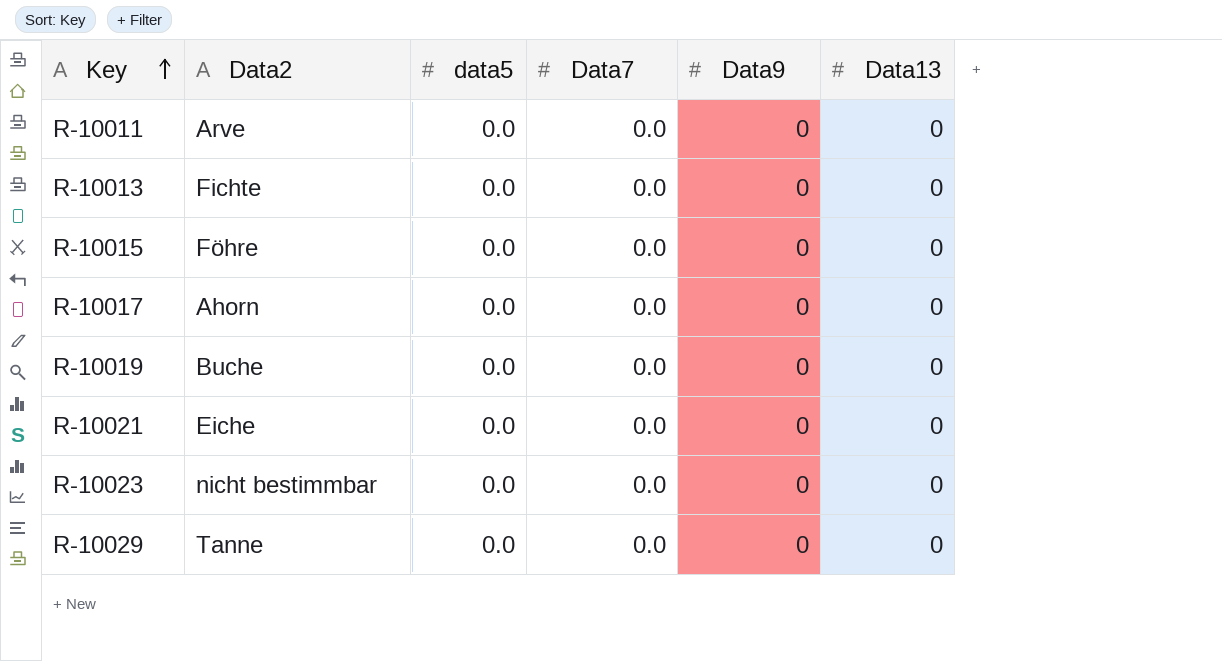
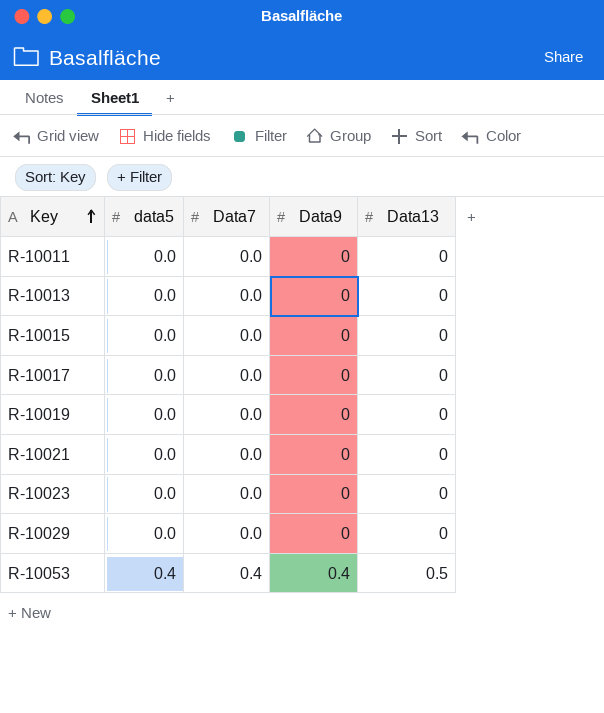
column Data2 | position: 2 -> none
row R-10053: none -> 0.4 | 0.4 | 0.4 | 0.5

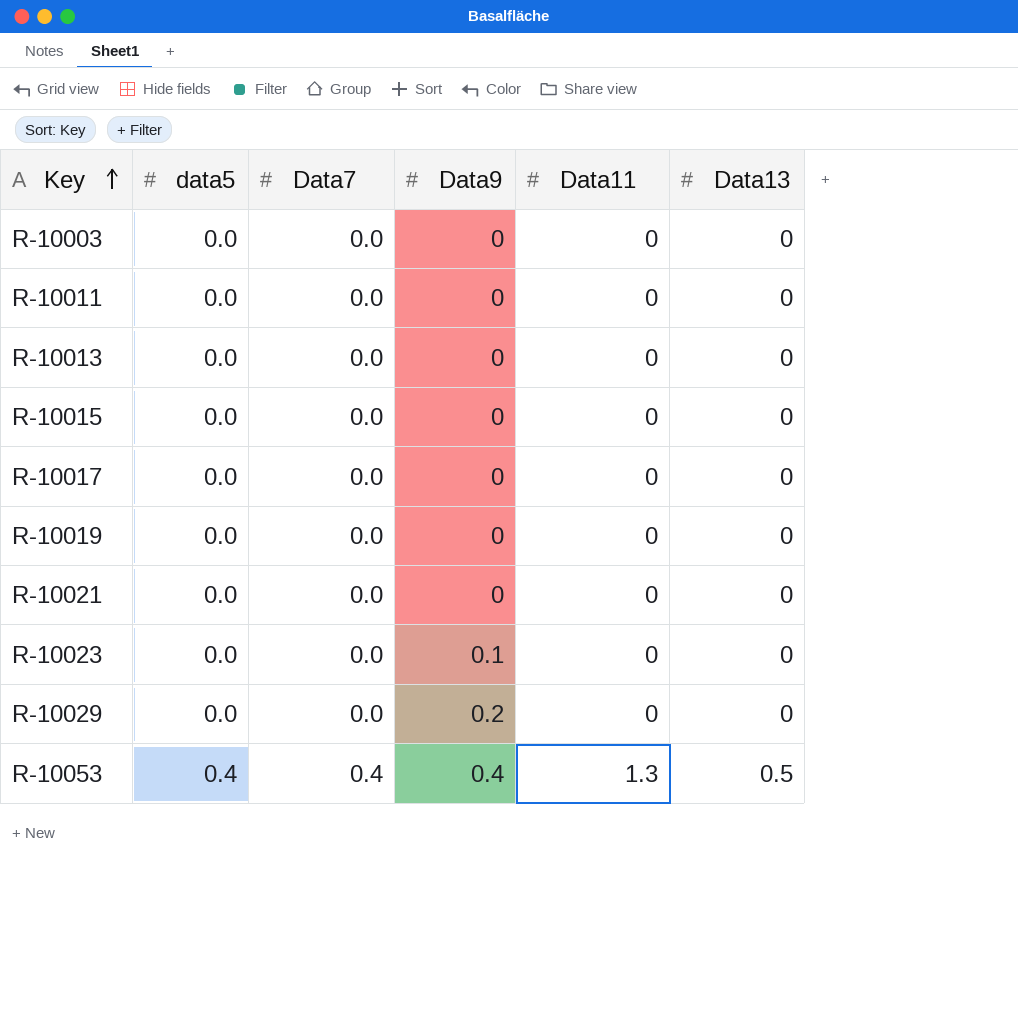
column Data11 | position: none -> 5
row R-10003: none -> 0.0 | 0.0 | 0 | 0 | 0
R-10023 | Data9: 0 -> 0.1
R-10029 | Data9: 0 -> 0.2

